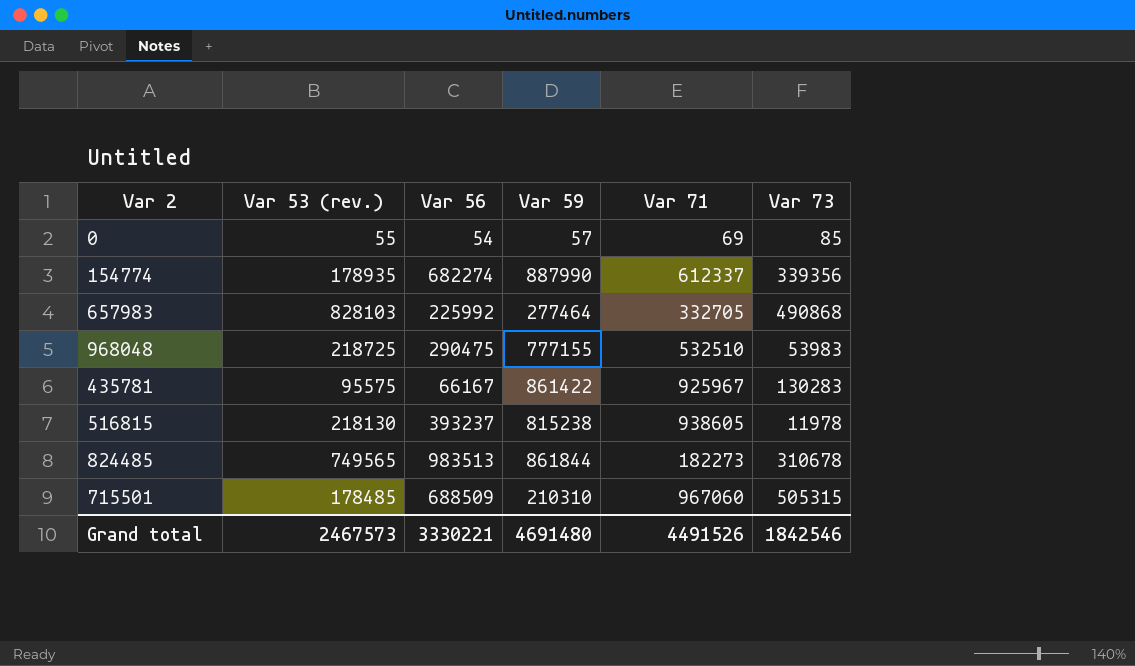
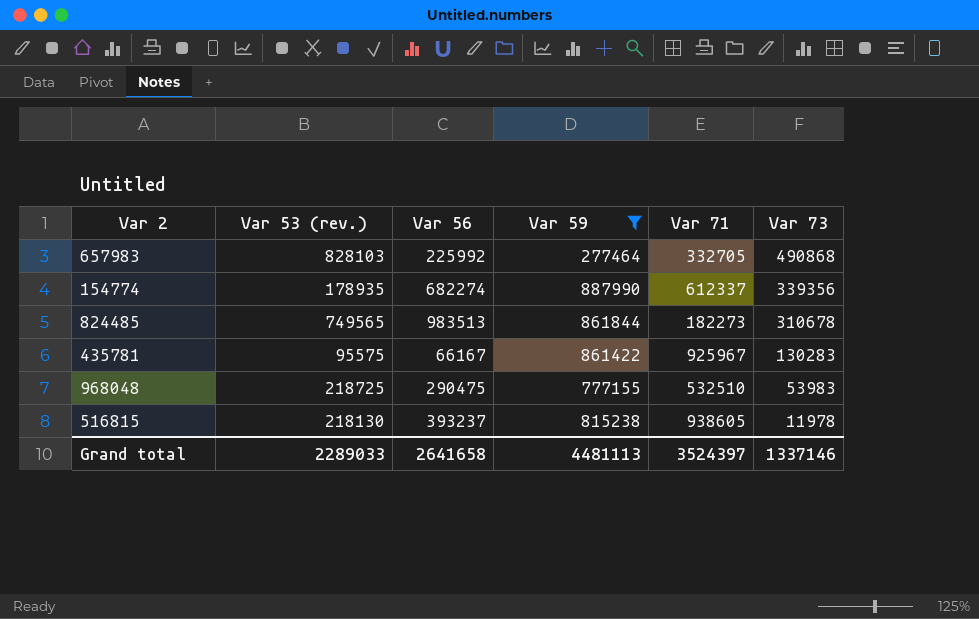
filter: none -> Var 59 >= 277464
row order: none -> Var 73 descending
Grand total | Var 53 (rev.): 2467573 -> 2289033
Grand total | Var 56: 3330221 -> 2641658
Grand total | Var 59: 4691480 -> 4481113
Grand total | Var 71: 4491526 -> 3524397
Grand total | Var 73: 1842546 -> 1337146

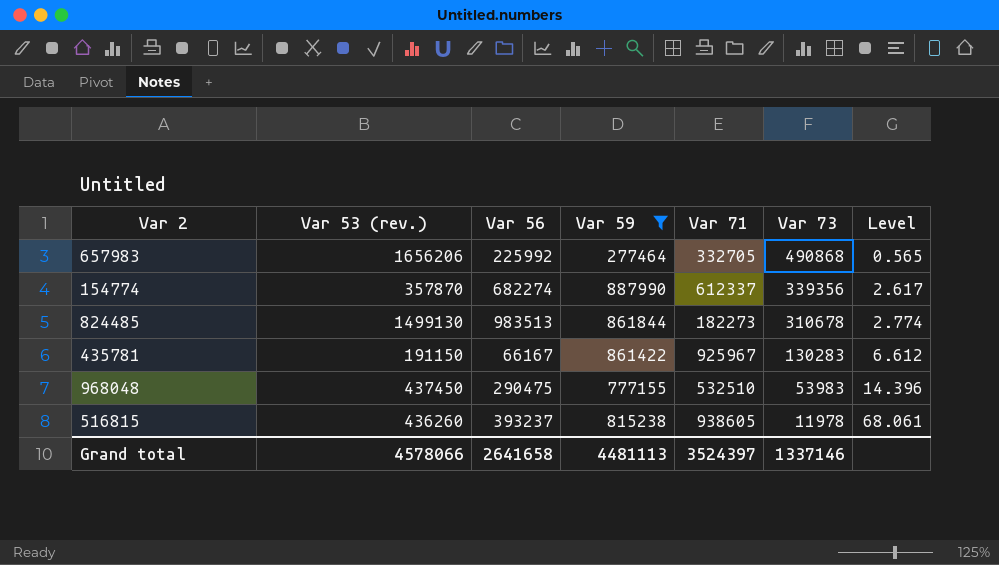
column Level | formula: none -> [Var 59] / [Var 73]
657983 | Var 53 (rev.): 828103 -> 1656206
154774 | Var 53 (rev.): 178935 -> 357870
824485 | Var 53 (rev.): 749565 -> 1499130
435781 | Var 53 (rev.): 95575 -> 191150
968048 | Var 53 (rev.): 218725 -> 437450
516815 | Var 53 (rev.): 218130 -> 436260
Grand total | Var 53 (rev.): 2289033 -> 4578066

